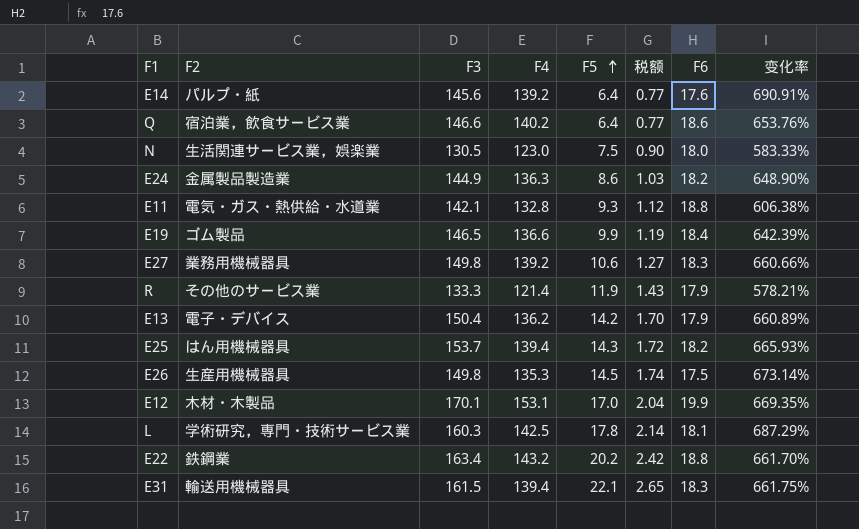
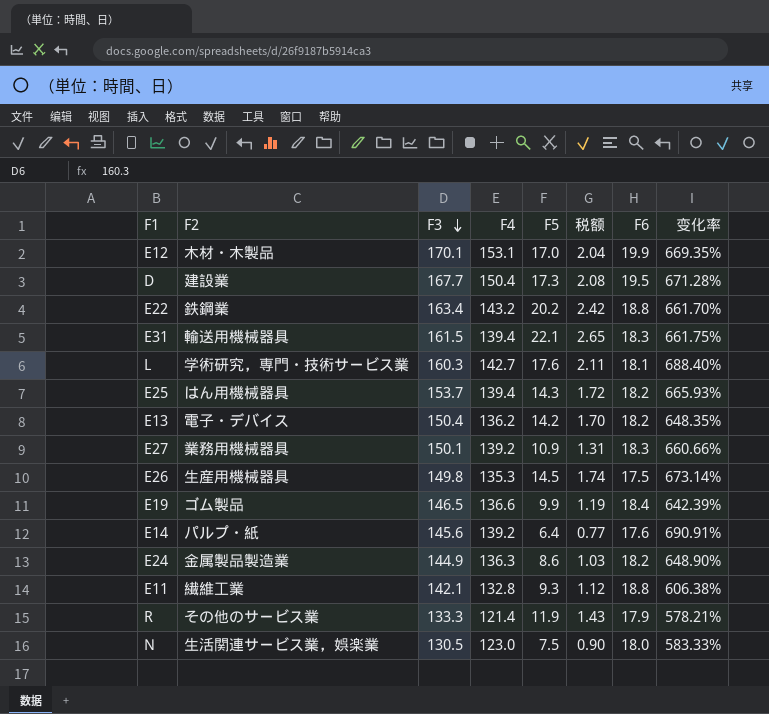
row order: F5 ascending -> F3 descending
row Q: 宿泊業，飲食サービス業 | 146.6 | 140.2 | 6.4 | 0.77 | 18.6 | 653.76% -> none
row D: none -> 建設業 | 167.7 | 150.4 | 17.3 | 2.08 | 19.5 | 671.28%
L | F4: 142.5 -> 142.7
L | F5: 17.8 -> 17.6
L | 税额: 2.14 -> 2.11
L | 变化率: 687.29% -> 688.40%
E13 | F6: 17.9 -> 18.2
E13 | 变化率: 660.89% -> 648.35%
E27 | F3: 149.8 -> 150.1
E27 | F5: 10.6 -> 10.9
E27 | 税额: 1.27 -> 1.31
E11 | F2: 電気・ガス・熱供給・水道業 -> 繊維工業

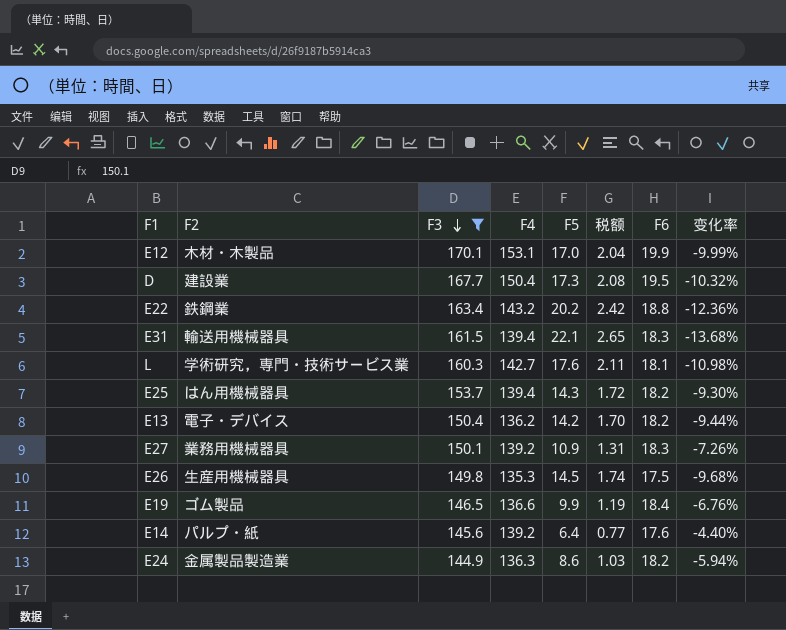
filter: none -> F3 >= 144.9
column 变化率 | formula: ([F4] - [F6]) / [F6] -> ([F4] - [F3]) / [F3]

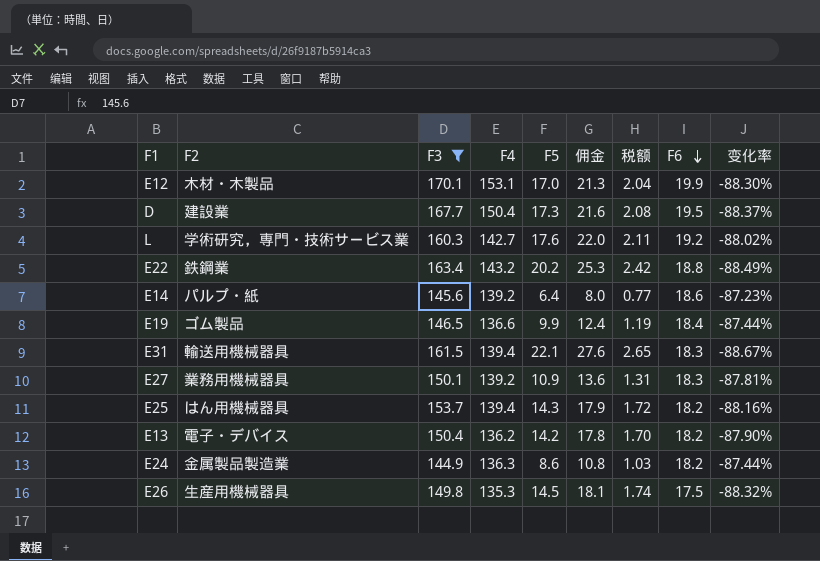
row order: F3 descending -> F6 descending
column 佣金 | formula: none -> [F5] * 1.25
column 变化率 | formula: ([F4] - [F3]) / [F3] -> ([F6] - [F3]) / [F3]
L | F6: 18.1 -> 19.2
E14 | F6: 17.6 -> 18.6

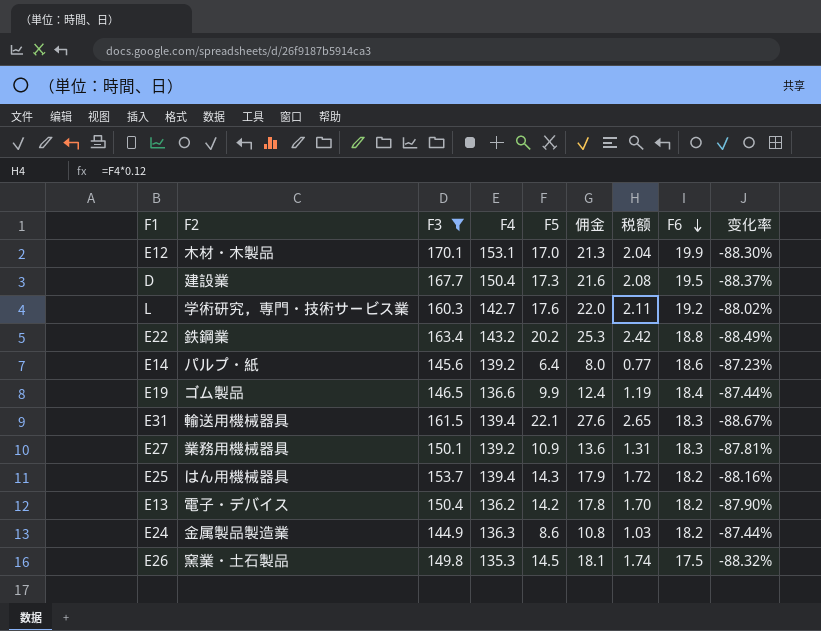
E26 | F2: 生産用機械器具 -> 窯業・土石製品

